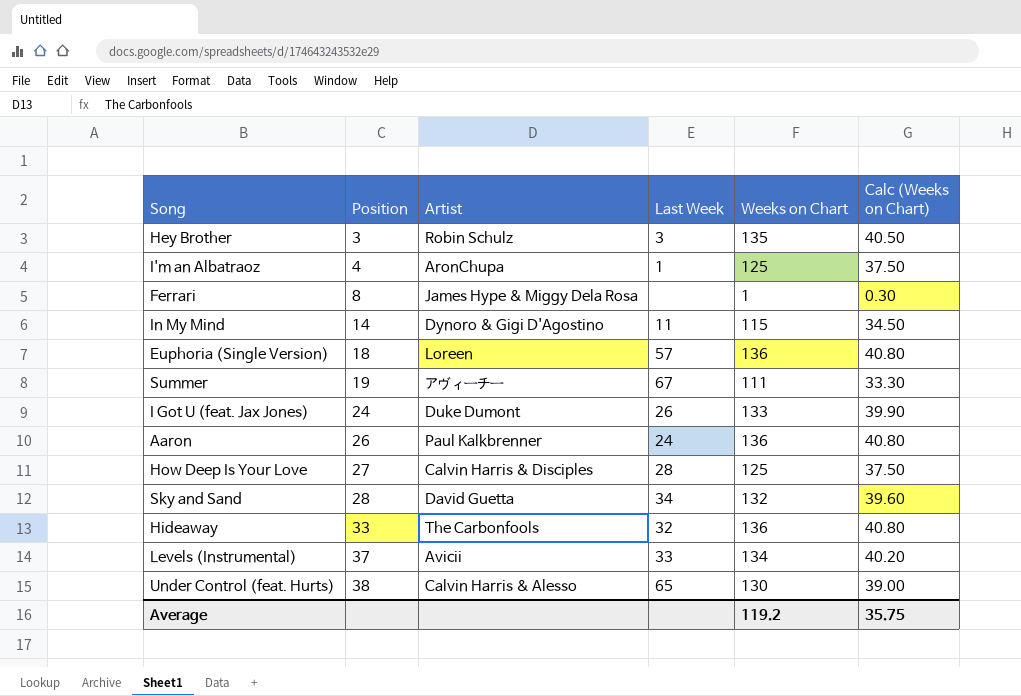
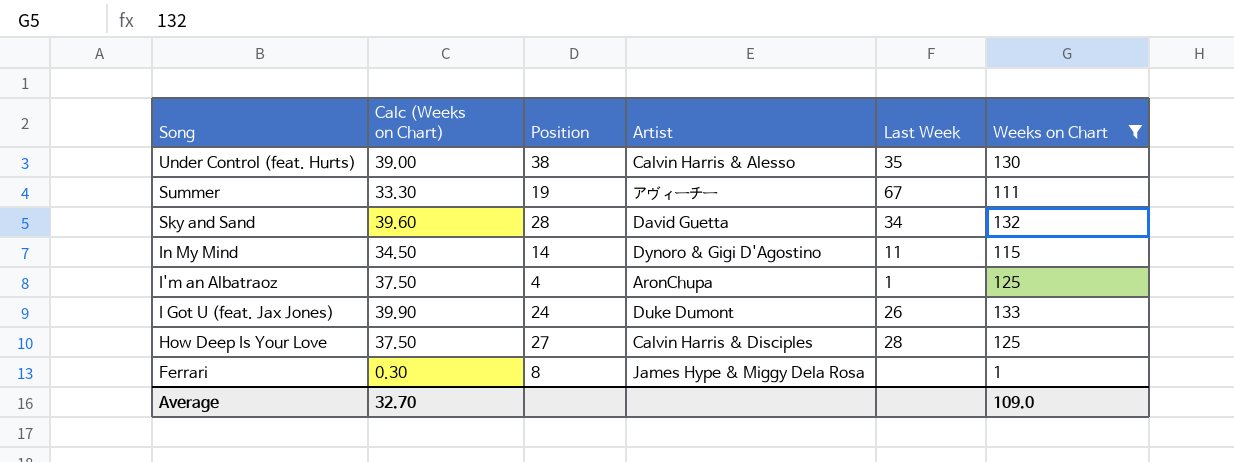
filter: none -> Weeks on Chart <= 133
row order: Position ascending -> Song descending
column Calc (Weeks on Chart) | position: 6 -> 2
Under Control (feat. Hurts) | Last Week: 65 -> 35
Average | Calc (Weeks on Chart): 35.75 -> 32.70
Average | Weeks on Chart: 119.2 -> 109.0

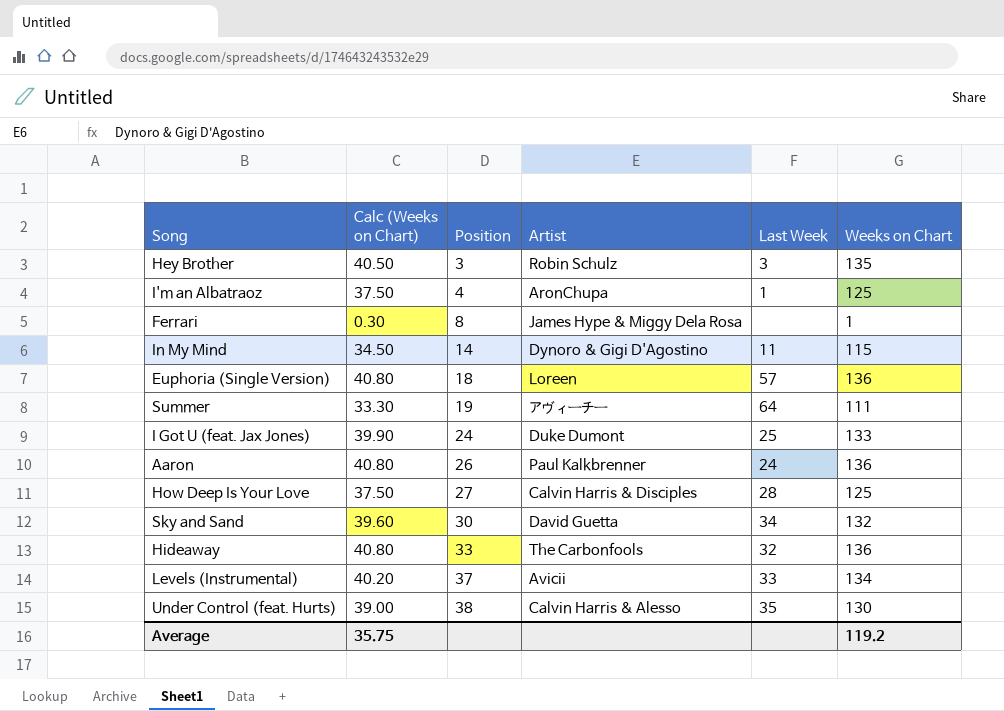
filter: Weeks on Chart <= 133 -> none
row order: Song descending -> Position ascending
Summer | Last Week: 67 -> 64
I Got U (feat. Jax Jones) | Last Week: 26 -> 25
Sky and Sand | Position: 28 -> 30
Average | Calc (Weeks on Chart): 32.70 -> 35.75
Average | Weeks on Chart: 109.0 -> 119.2

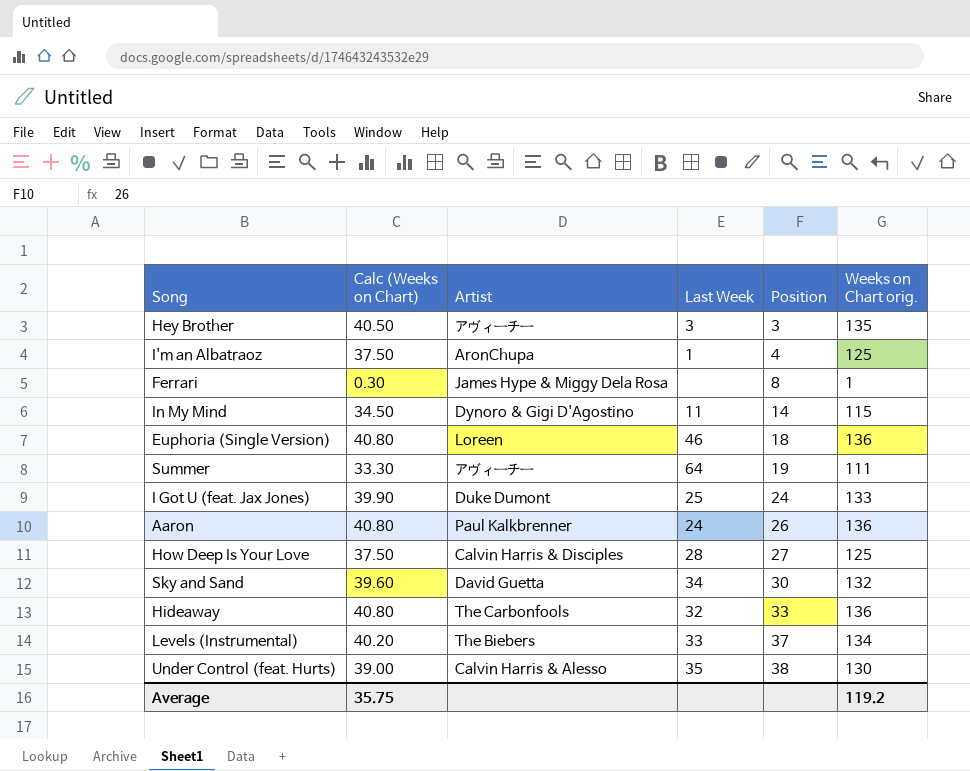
column Position | position: 3 -> 5
column name: Weeks on Chart -> Weeks on Chart orig.
Hey Brother | Artist: Robin Schulz -> アヴィーチー
Euphoria (Single Version) | Last Week: 57 -> 46
Levels (Instrumental) | Artist: Avicii -> The Biebers

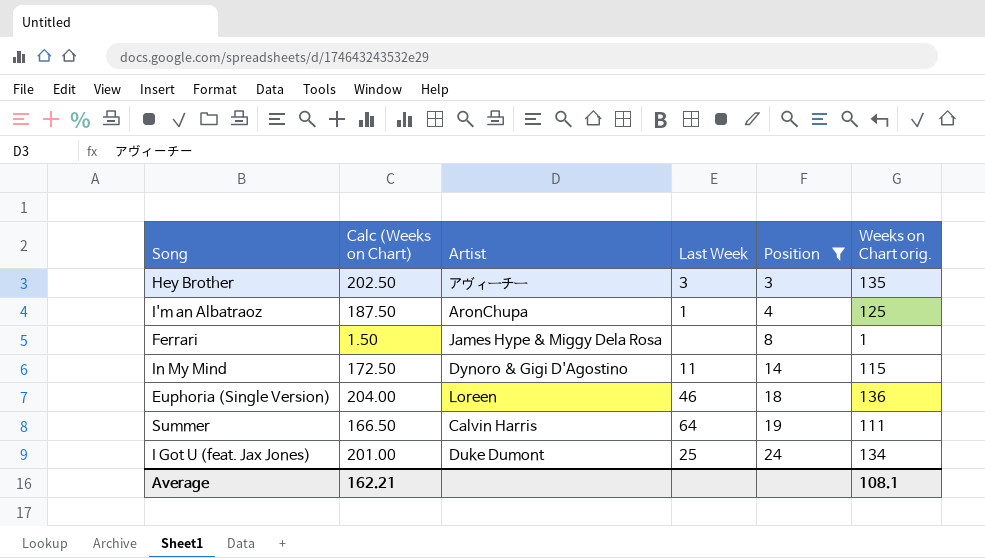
filter: none -> Position <= 24
column Calc (Weeks on Chart) | formula: [Weeks on Chart orig.] * 0.3 -> [Weeks on Chart orig.] * 1.5
Summer | Artist: アヴィーチー -> Calvin Harris
I Got U (feat. Jax Jones) | Weeks on Chart orig.: 133 -> 134
Average | Calc (Weeks on Chart): 35.75 -> 162.21
Average | Weeks on Chart orig.: 119.2 -> 108.1

